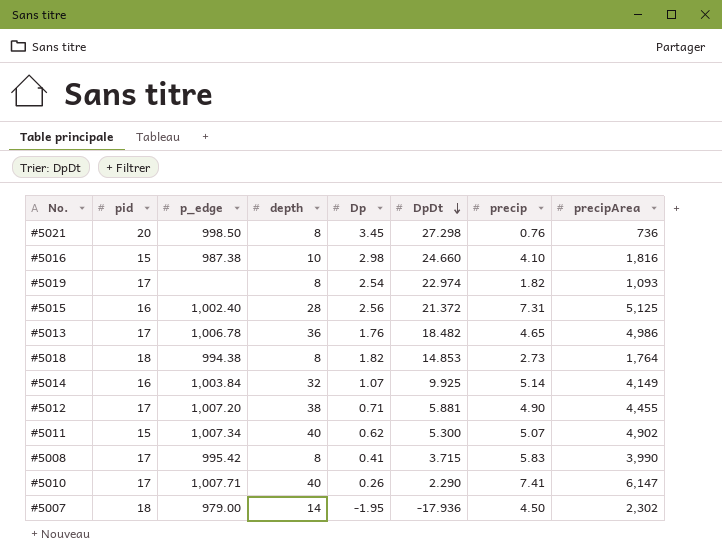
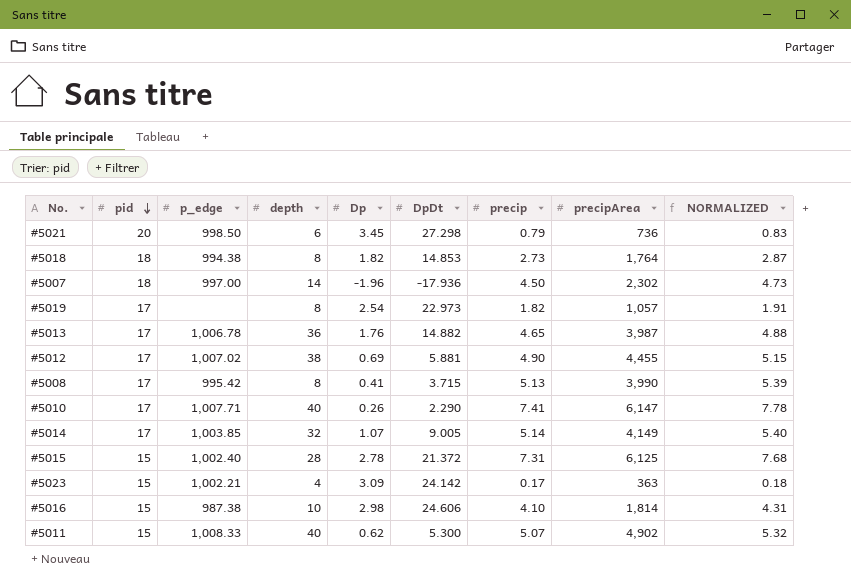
row order: DpDt descending -> pid descending
column NORMALIZED | formula: none -> [precip] * 1.05
#5021 | depth: 8 -> 6
#5021 | precip: 0.76 -> 0.79
#5007 | p_edge: 979.00 -> 997.00
#5007 | Dp: -1.95 -> -1.96
#5019 | DpDt: 22.974 -> 22.973
#5019 | precipArea: 1,093 -> 1,057
#5013 | DpDt: 18.482 -> 14.882
#5013 | precipArea: 4,986 -> 3,987
#5012 | p_edge: 1,007.20 -> 1,007.02
#5012 | Dp: 0.71 -> 0.69
#5008 | precip: 5.83 -> 5.13
#5014 | pid: 16 -> 17
#5014 | p_edge: 1,003.84 -> 1,003.85
#5014 | DpDt: 9.925 -> 9.005
#5015 | pid: 16 -> 15
#5015 | Dp: 2.56 -> 2.78
#5015 | precipArea: 5,125 -> 6,125
row #5023: none -> 15 | 1,002.21 | 4 | 3.09 | 24.142 | 0.17 | 363 | 0.18
#5016 | DpDt: 24.660 -> 24.606
#5016 | precipArea: 1,816 -> 1,814
#5011 | p_edge: 1,007.34 -> 1,008.33

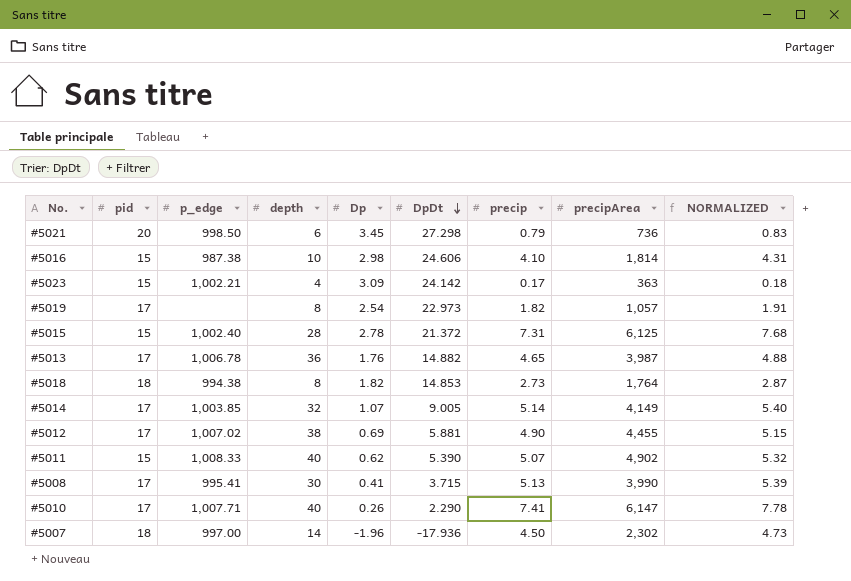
row order: pid descending -> DpDt descending
#5011 | DpDt: 5.300 -> 5.390
#5008 | p_edge: 995.42 -> 995.41
#5008 | depth: 8 -> 30

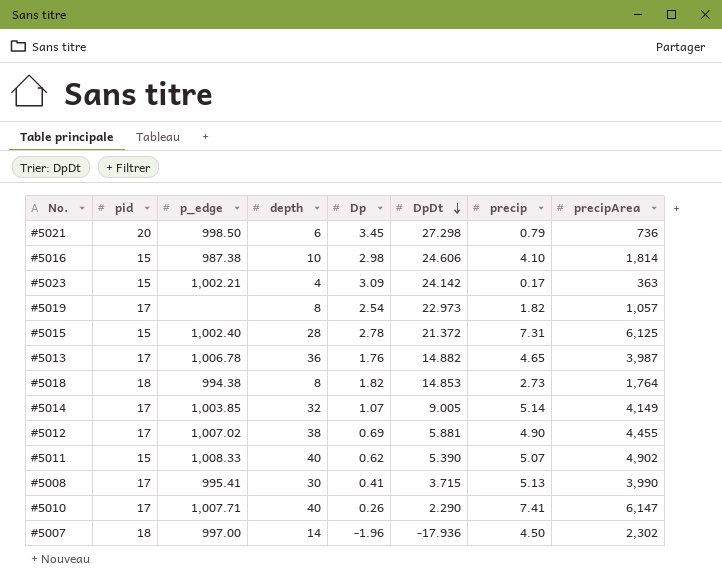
column NORMALIZED | formula: [precip] * 1.05 -> none

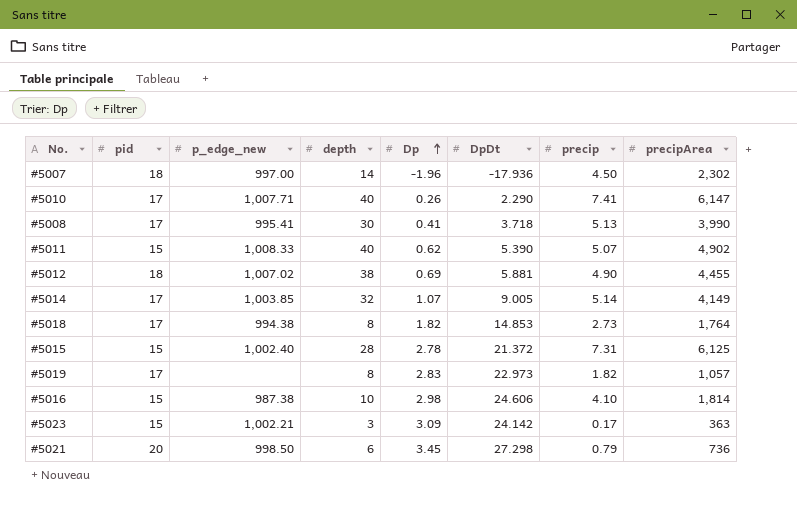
row order: DpDt descending -> Dp ascending
column name: p_edge -> p_edge_new
row #5013: 17 | 1,006.78 | 36 | 1.76 | 14.882 | 4.65 | 3,987 -> none
#5008 | DpDt: 3.715 -> 3.718
#5012 | pid: 17 -> 18
#5018 | pid: 18 -> 17
#5019 | Dp: 2.54 -> 2.83
#5023 | depth: 4 -> 3

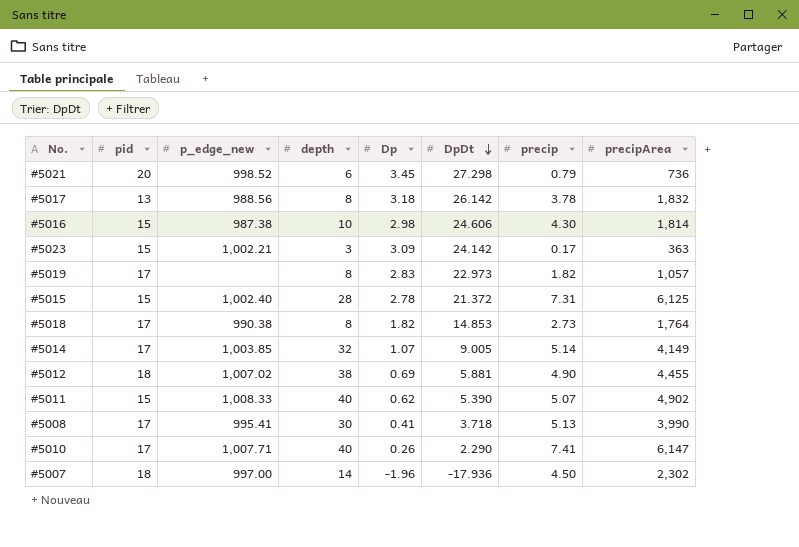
row order: Dp ascending -> DpDt descending
#5021 | p_edge_new: 998.50 -> 998.52
row #5017: none -> 13 | 988.56 | 8 | 3.18 | 26.142 | 3.78 | 1,832
#5016 | precip: 4.10 -> 4.30
#5018 | p_edge_new: 994.38 -> 990.38

